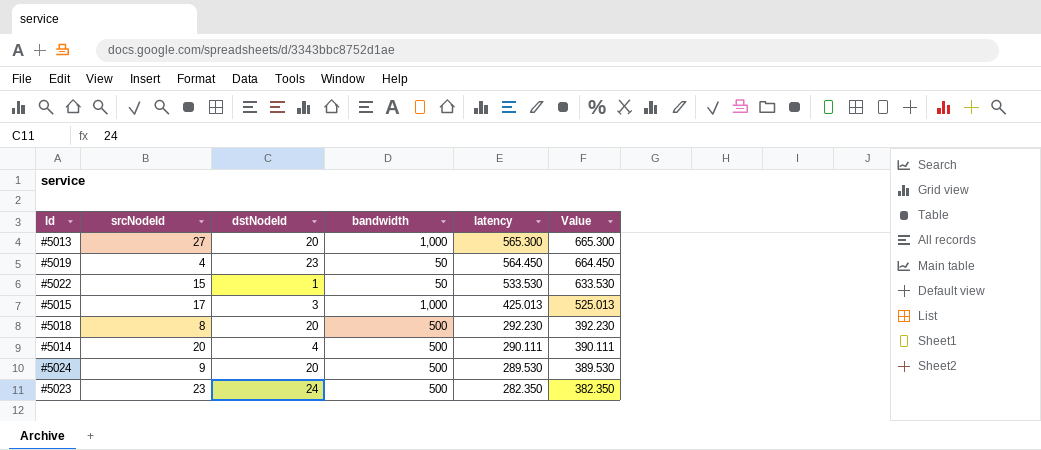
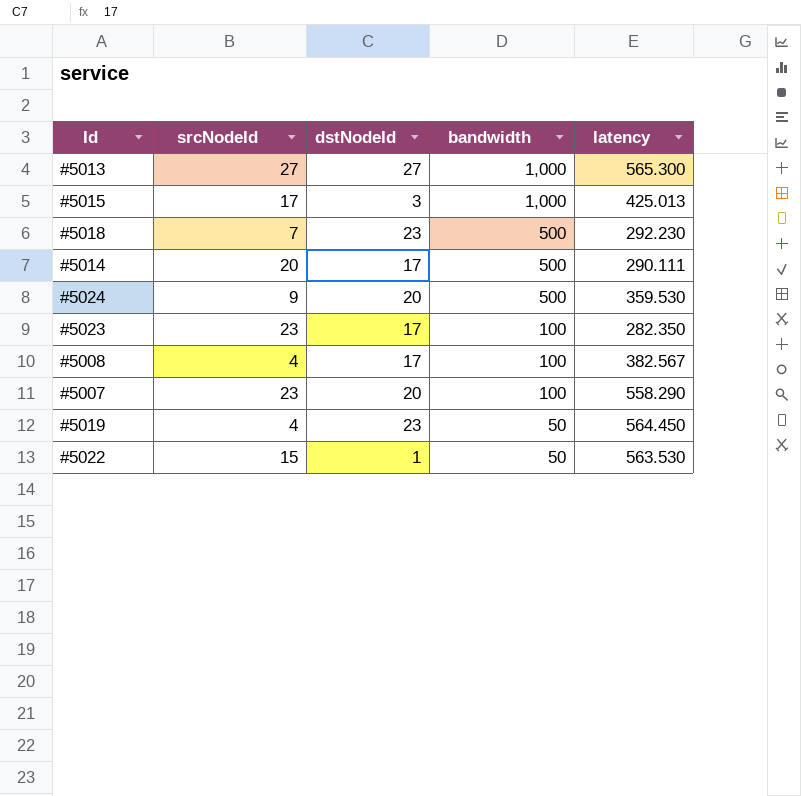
row order: latency descending -> bandwidth descending
column Value | formula: [latency] + 100 -> none
#5013 | dstNodeId: 20 -> 27
#5018 | srcNodeId: 8 -> 7
#5018 | dstNodeId: 20 -> 23
#5014 | dstNodeId: 4 -> 17
#5024 | latency: 289.530 -> 359.530
#5023 | dstNodeId: 24 -> 17
#5023 | bandwidth: 500 -> 100
row #5008: none -> 4 | 17 | 100 | 382.567
row #5007: none -> 23 | 20 | 100 | 558.290
#5022 | latency: 533.530 -> 563.530

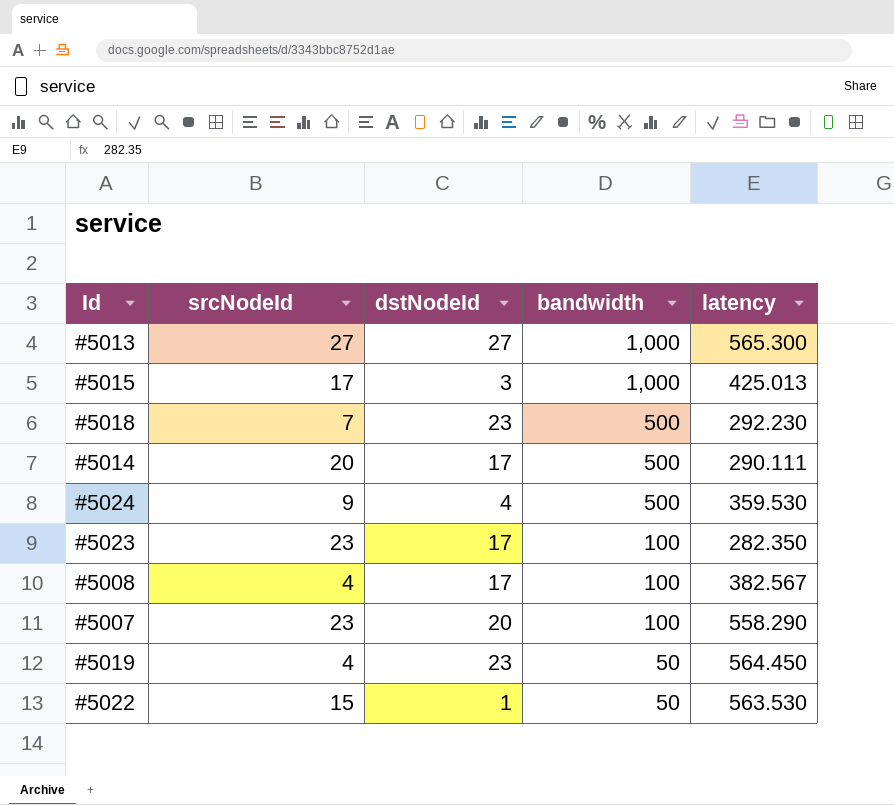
#5024 | dstNodeId: 20 -> 4

